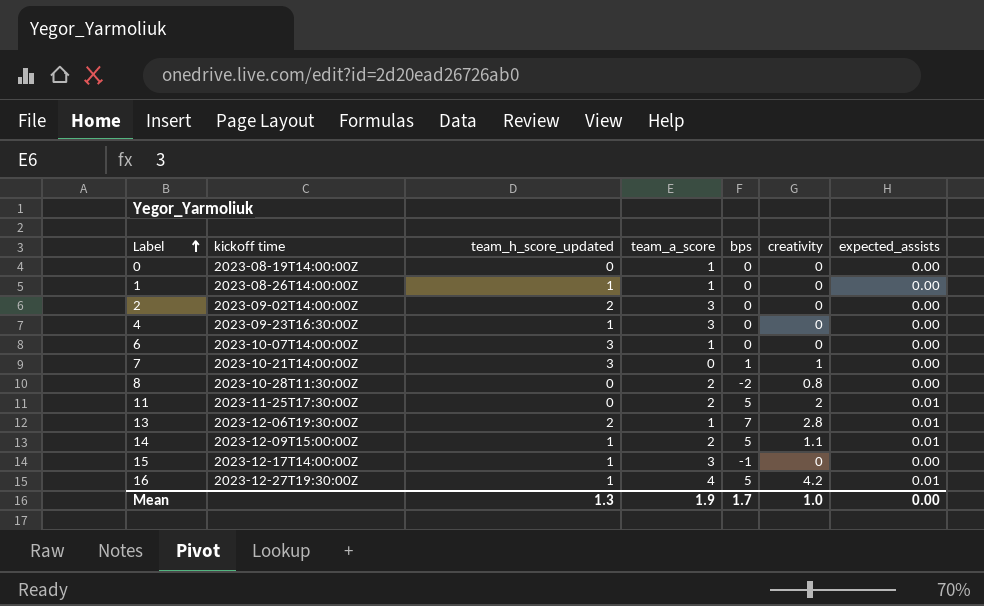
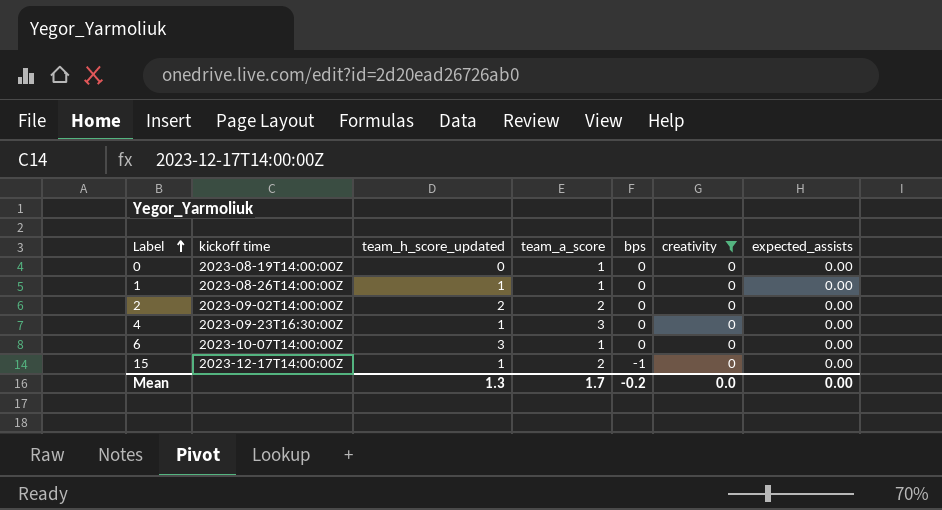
filter: none -> creativity = 0
2 | team_a_score: 3 -> 2
15 | team_a_score: 3 -> 2
Mean | team_a_score: 1.9 -> 1.7
Mean | bps: 1.7 -> -0.2
Mean | creativity: 1.0 -> 0.0

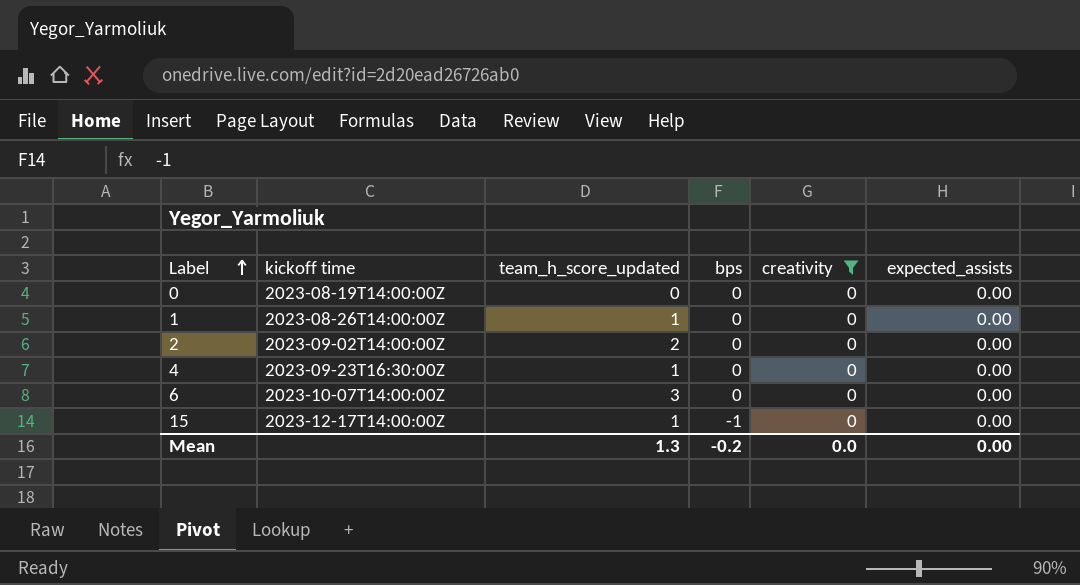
column team_a_score | position: 4 -> none

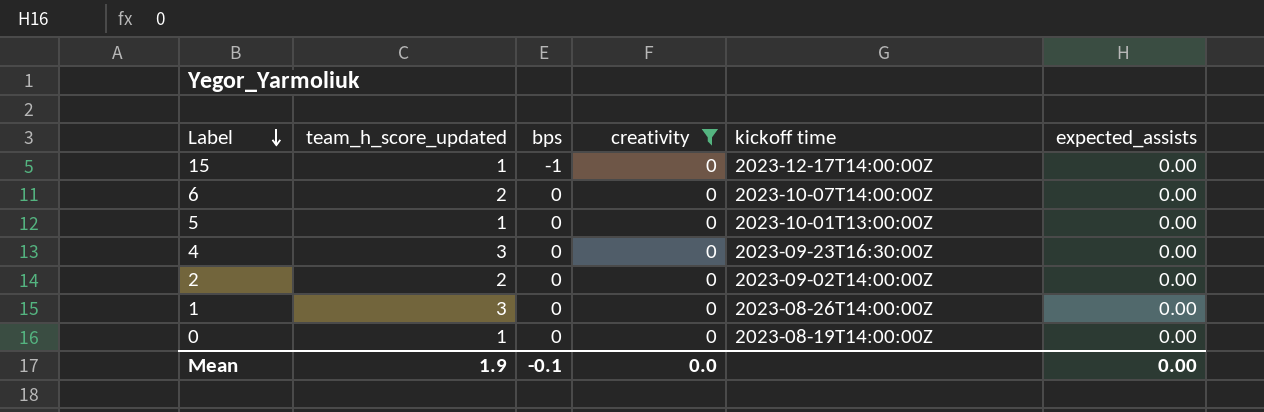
row order: Label ascending -> Label descending
column kickoff time | position: 2 -> 5
6 | team_h_score_updated: 3 -> 2
row 5: none -> 1 | 0 | 0 | 2023-10-01T13:00:00Z | 0.00
4 | team_h_score_updated: 1 -> 3
1 | team_h_score_updated: 1 -> 3
0 | team_h_score_updated: 0 -> 1
Mean | team_h_score_updated: 1.3 -> 1.9
Mean | bps: -0.2 -> -0.1

